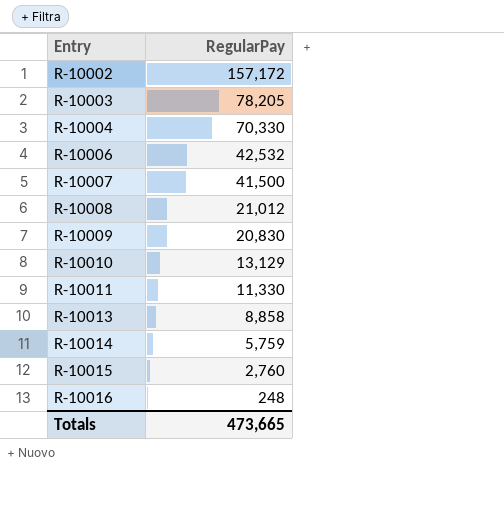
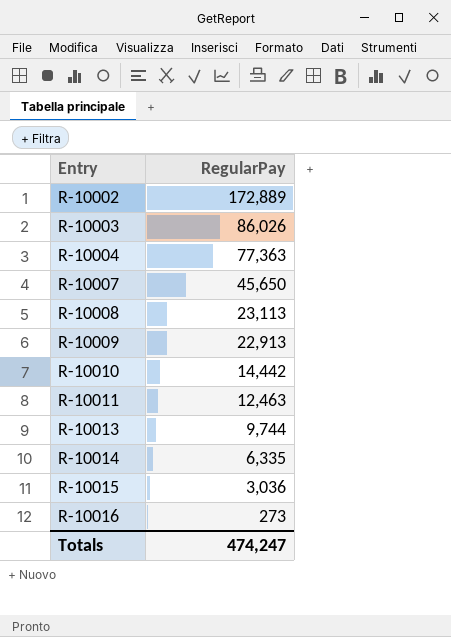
row R-10006: 42,532 -> none
R-10002 | RegularPay: 157,172 -> 172,889
R-10003 | RegularPay: 78,205 -> 86,026
R-10004 | RegularPay: 70,330 -> 77,363
R-10007 | RegularPay: 41,500 -> 45,650
R-10008 | RegularPay: 21,012 -> 23,113
R-10009 | RegularPay: 20,830 -> 22,913
R-10010 | RegularPay: 13,129 -> 14,442
R-10011 | RegularPay: 11,330 -> 12,463
R-10013 | RegularPay: 8,858 -> 9,744
R-10014 | RegularPay: 5,759 -> 6,335
R-10015 | RegularPay: 2,760 -> 3,036
R-10016 | RegularPay: 248 -> 273
Totals | RegularPay: 473,665 -> 474,247

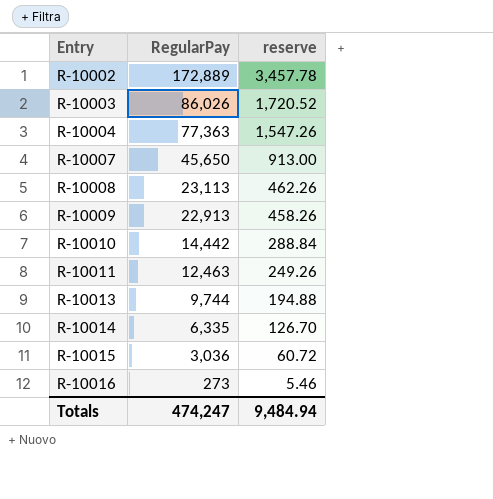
column reserve | formula: none -> [RegularPay] * 0.02

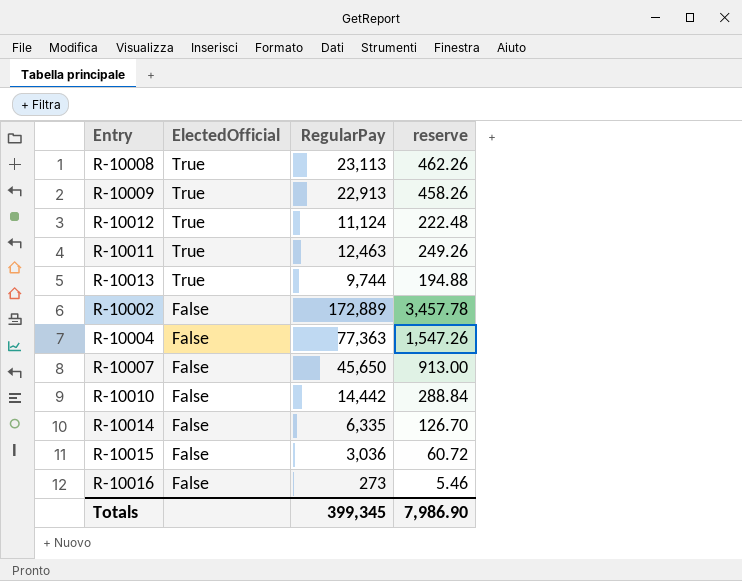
row order: Entry ascending -> ElectedOfficial descending
column ElectedOfficial | position: none -> 2
row R-10003: 86,026 | 1,720.52 -> none
row R-10012: none -> True | 11,124 | 222.48
Totals | RegularPay: 474,247 -> 399,345
Totals | reserve: 9,484.94 -> 7,986.90

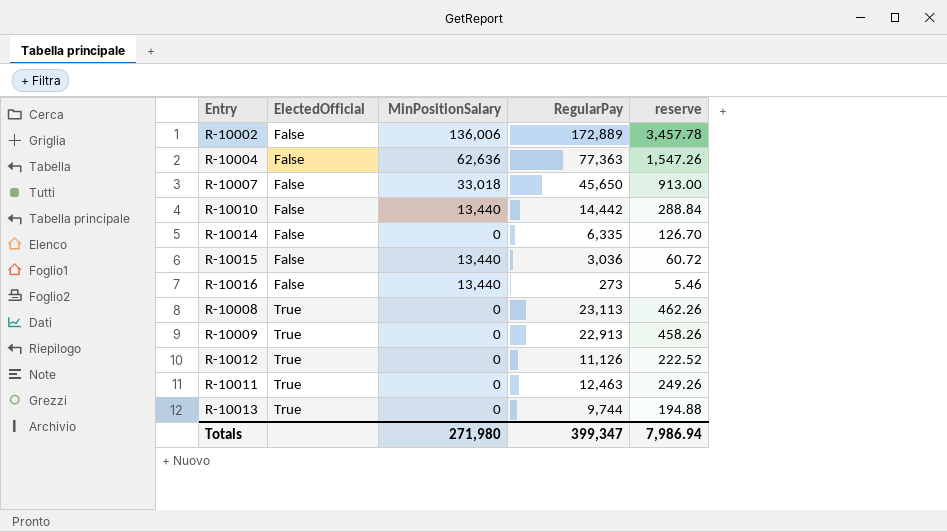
row order: ElectedOfficial descending -> ElectedOfficial ascending
column MinPositionSalary | position: none -> 3
R-10012 | RegularPay: 11,124 -> 11,126
R-10012 | reserve: 222.48 -> 222.52
Totals | RegularPay: 399,345 -> 399,347
Totals | reserve: 7,986.90 -> 7,986.94

